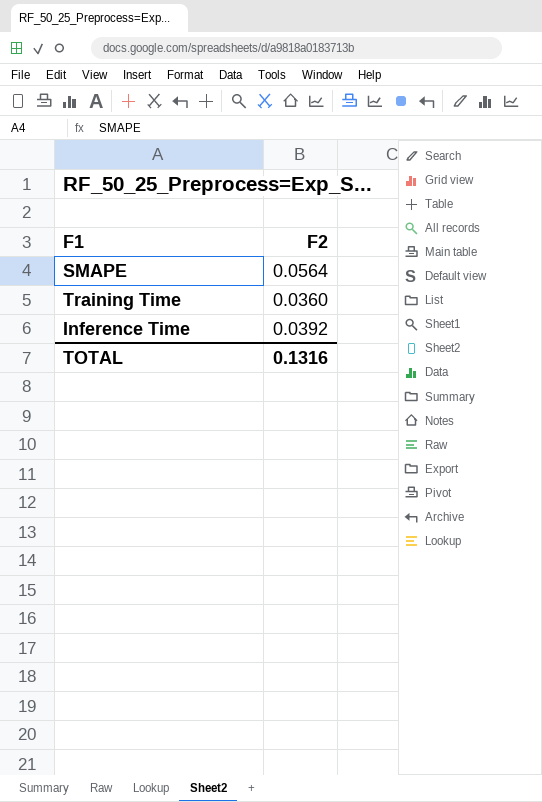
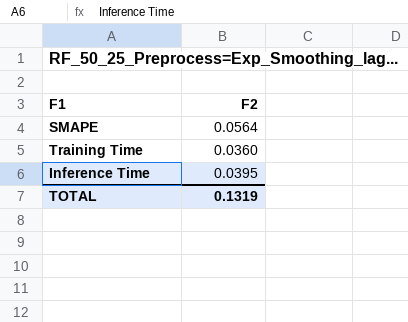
Inference Time | F2: 0.0392 -> 0.0395
TOTAL | F2: 0.1316 -> 0.1319

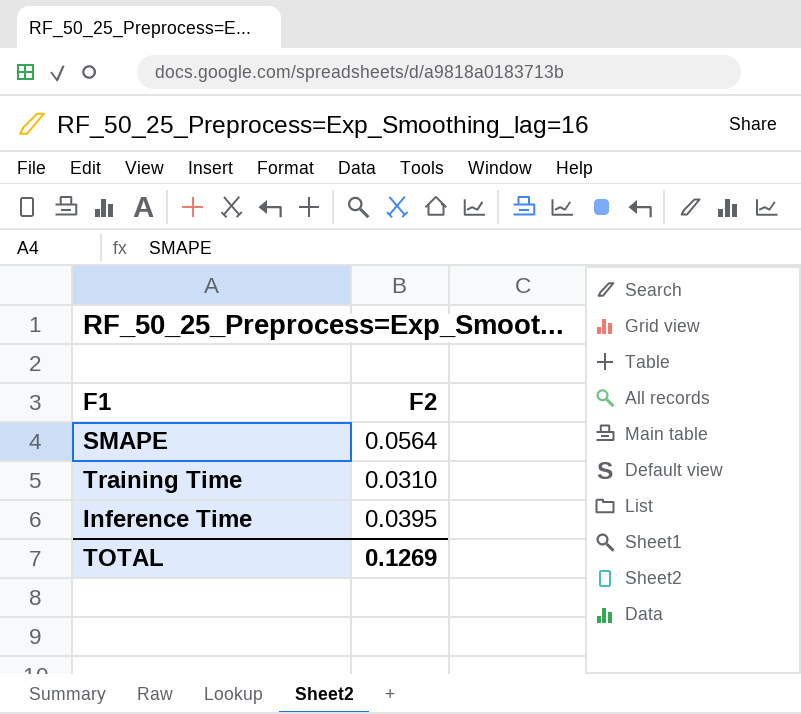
Training Time | F2: 0.0360 -> 0.0310
TOTAL | F2: 0.1319 -> 0.1269

